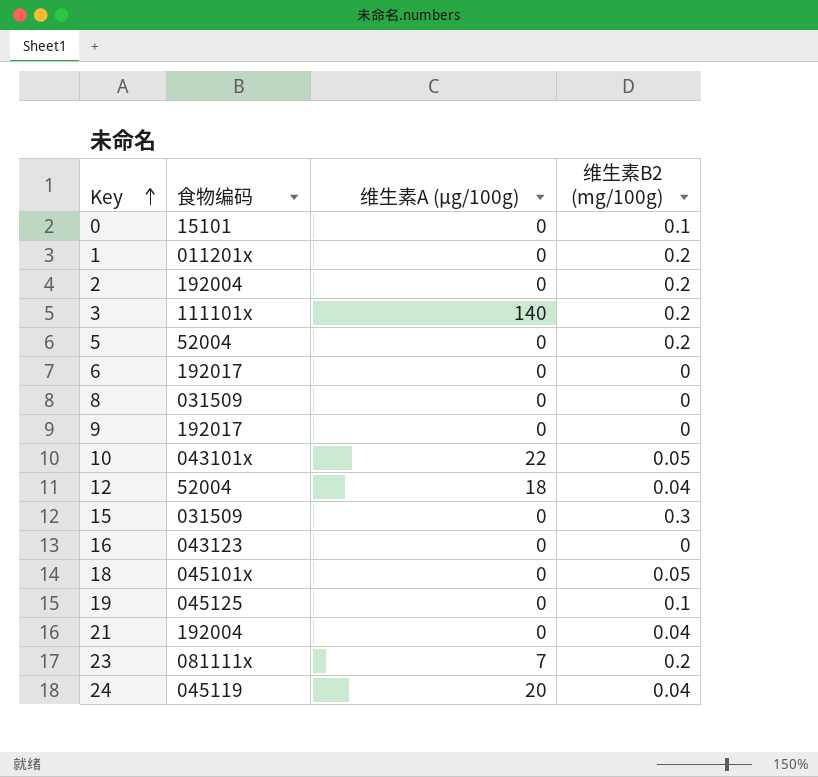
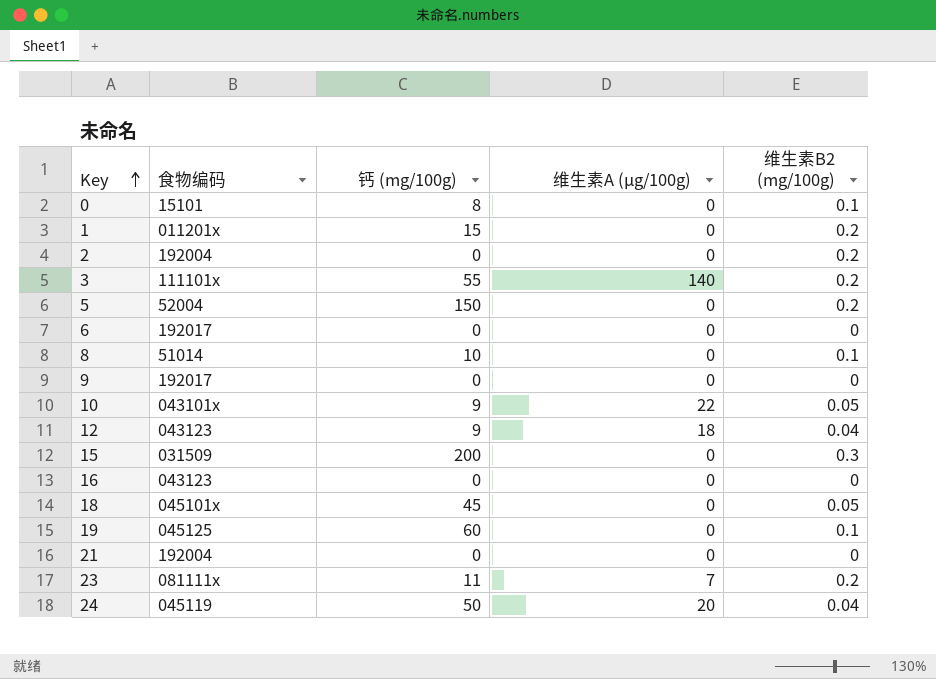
column 钙 (mg/100g) | position: none -> 3
8 | 食物编码: 031509 -> 51014
8 | 维生素B2 (mg/100g): 0 -> 0.1
12 | 食物编码: 52004 -> 043123
21 | 维生素B2 (mg/100g): 0.04 -> 0

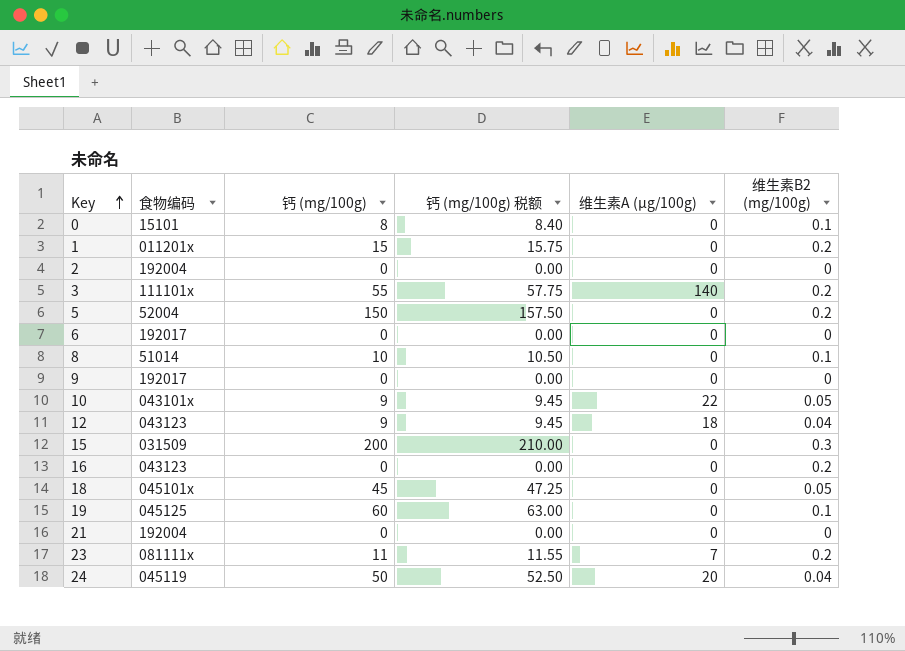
column 钙 (mg/100g) 税额 | formula: none -> [钙 (mg/100g)] * 1.05
2 | 维生素B2 (mg/100g): 0.2 -> 0
16 | 维生素B2 (mg/100g): 0 -> 0.2

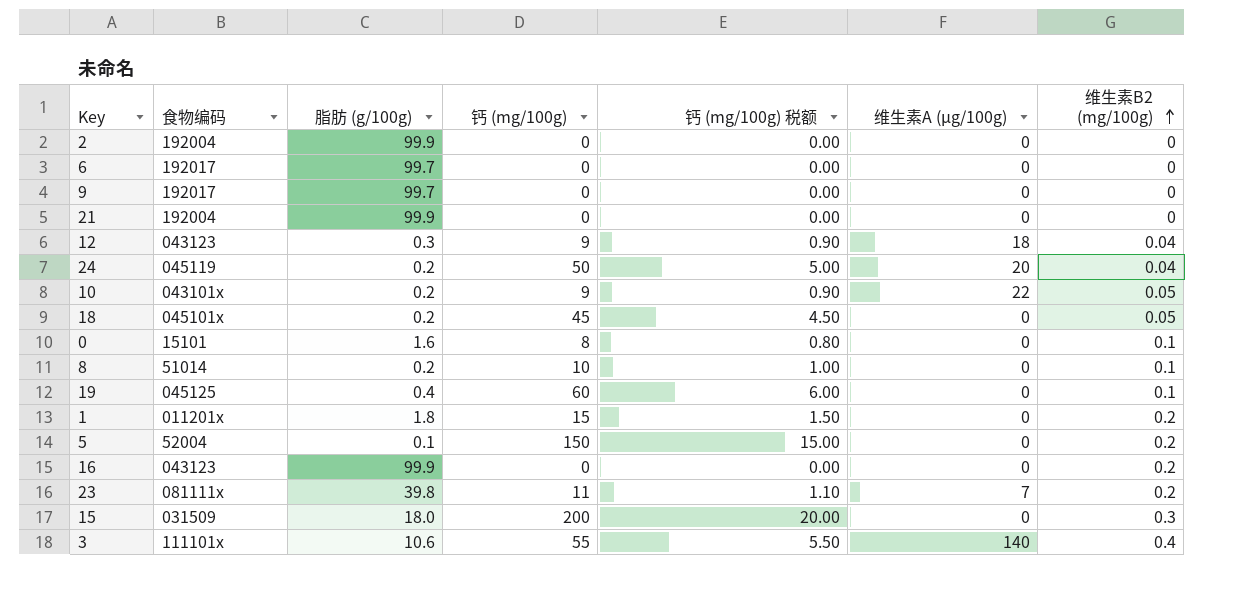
row order: Key ascending -> 维生素B2 (mg/100g) ascending
column 脂肪 (g/100g) | position: none -> 3
column 钙 (mg/100g) 税额 | formula: [钙 (mg/100g)] * 1.05 -> [钙 (mg/100g)] * 0.1
3 | 维生素B2 (mg/100g): 0.2 -> 0.4

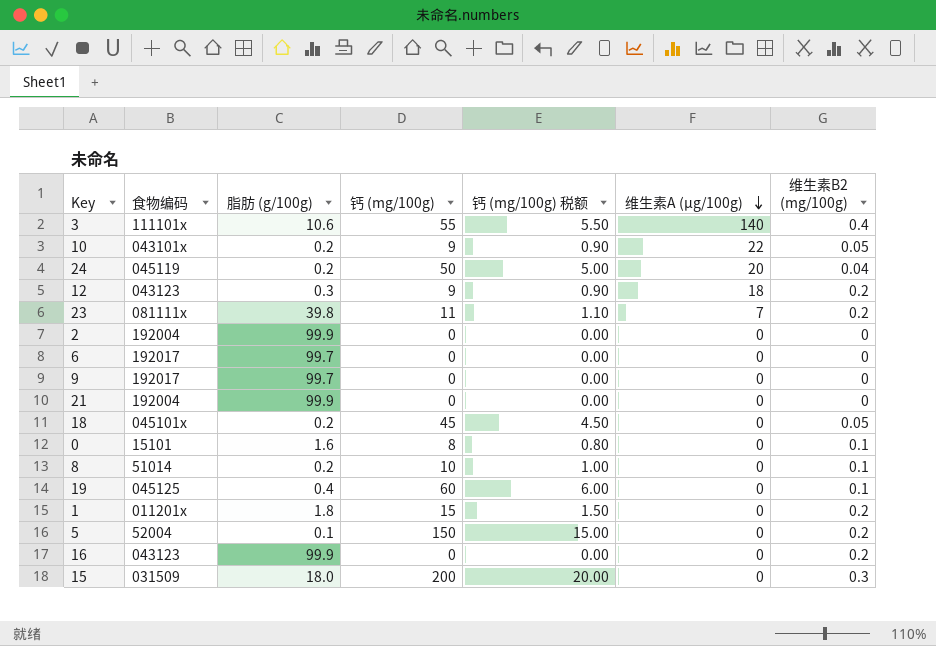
row order: 维生素B2 (mg/100g) ascending -> 维生素A (μg/100g) descending
12 | 维生素B2 (mg/100g): 0.04 -> 0.2

